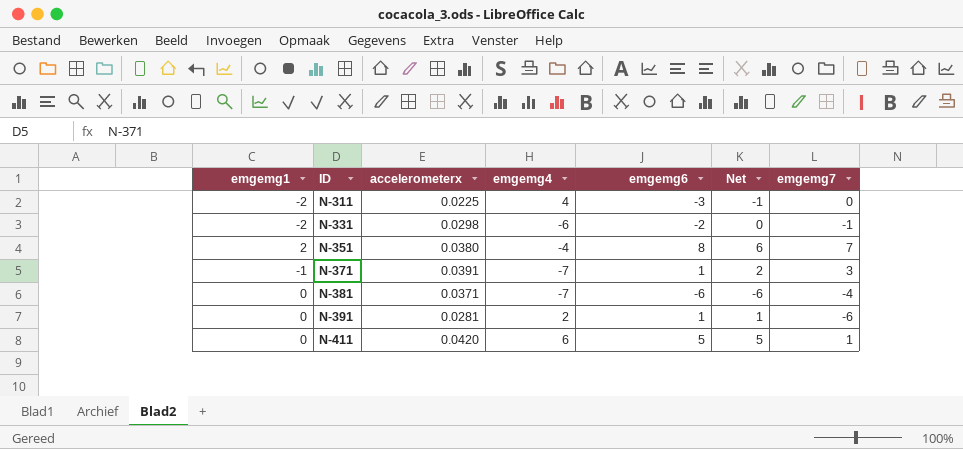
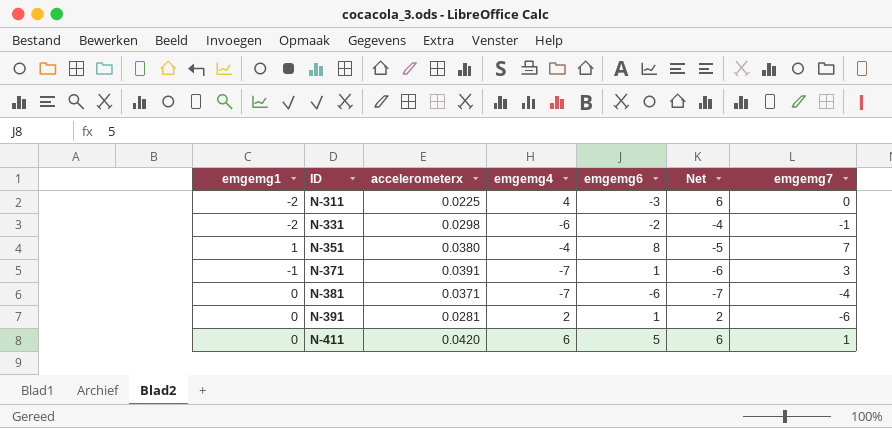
column Net | formula: [emgemg6] - [emgemg1] -> [emgemg4] - [emgemg1]
N-351 | emgemg1: 2 -> 1

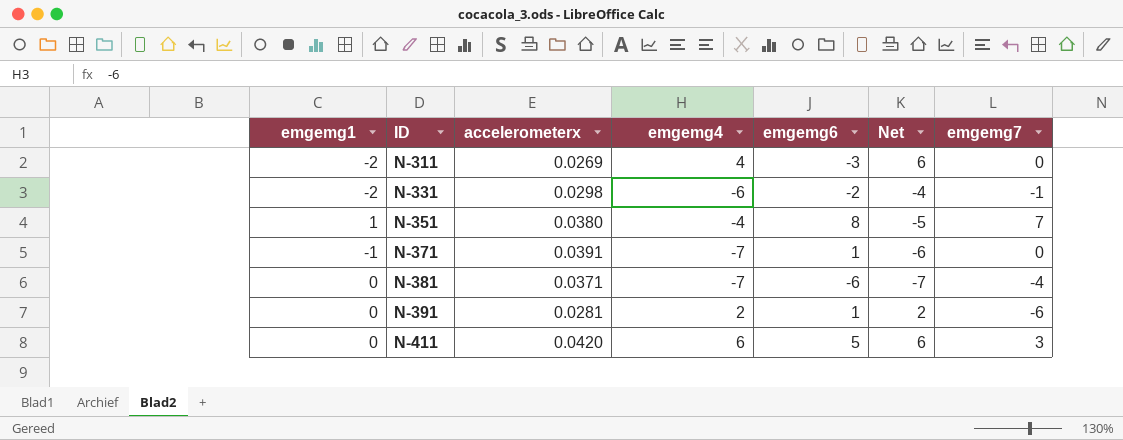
N-311 | accelerometerx: 0.0225 -> 0.0269
N-371 | emgemg7: 3 -> 0
N-411 | emgemg7: 1 -> 3

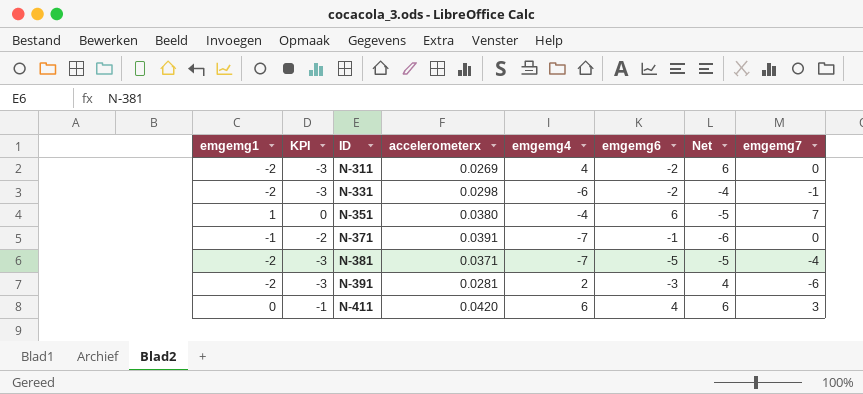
column KPI | formula: none -> [emgemg1] - 1
N-311 | emgemg6: -3 -> -2
N-351 | emgemg6: 8 -> 6
N-371 | emgemg6: 1 -> -1
N-381 | emgemg1: 0 -> -2
N-381 | emgemg6: -6 -> -5
N-381 | Net: -7 -> -5
N-391 | emgemg1: 0 -> -2
N-391 | emgemg6: 1 -> -3
N-391 | Net: 2 -> 4
N-411 | emgemg6: 5 -> 4

